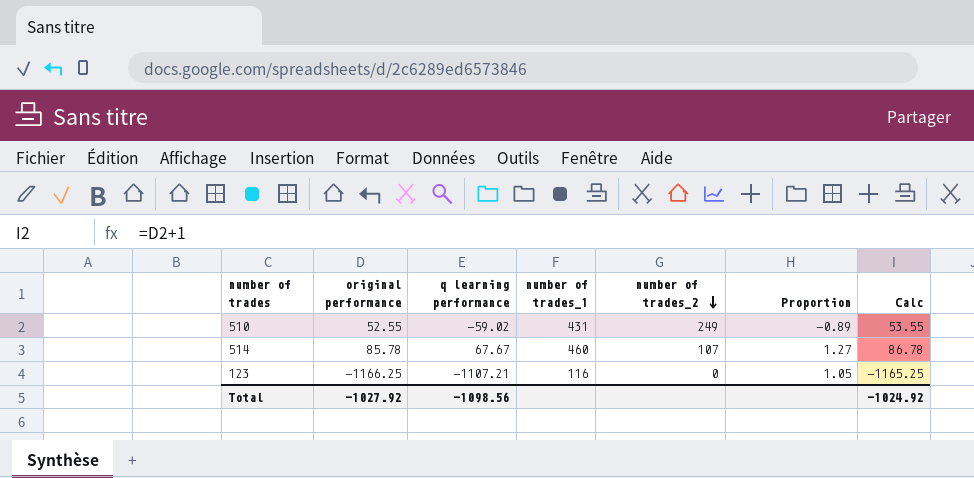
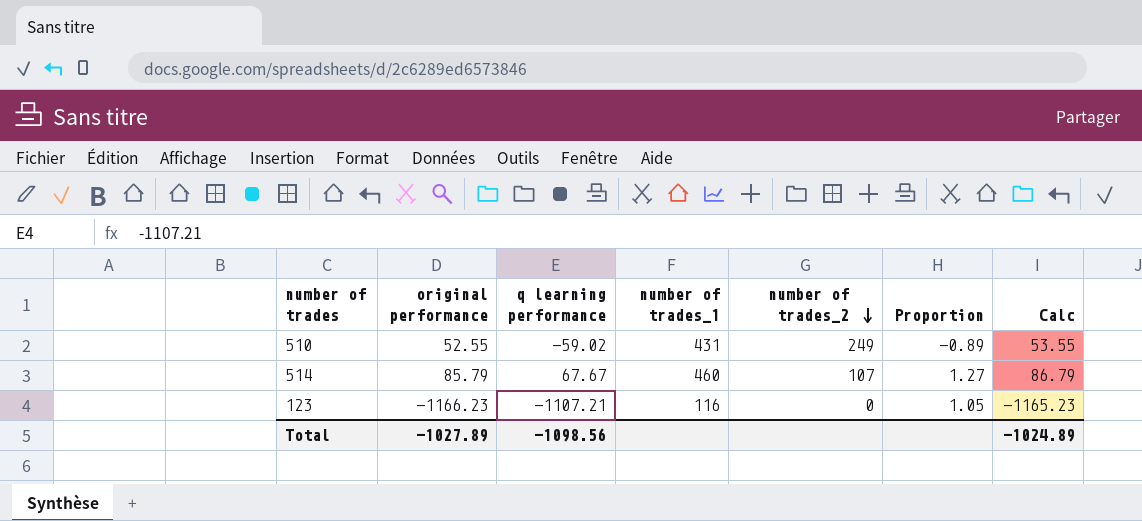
514 | original performance: 85.78 -> 85.79
514 | Calc: 86.78 -> 86.79
123 | original performance: -1166.25 -> -1166.23
123 | Calc: -1165.25 -> -1165.23
Total | original performance: -1027.92 -> -1027.89
Total | Calc: -1024.92 -> -1024.89

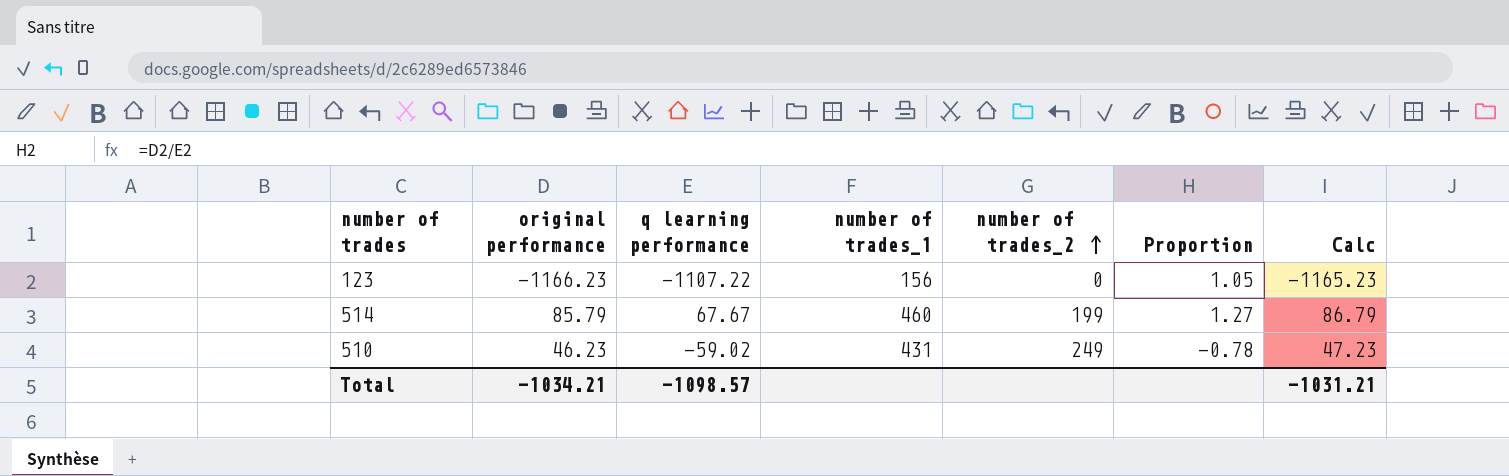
row order: number of trades_2 descending -> number of trades_2 ascending
123 | q learning performance: -1107.21 -> -1107.22
123 | number of trades_1: 116 -> 156
514 | number of trades_2: 107 -> 199
510 | original performance: 52.55 -> 46.23
510 | Proportion: -0.89 -> -0.78
510 | Calc: 53.55 -> 47.23
Total | original performance: -1027.89 -> -1034.21
Total | q learning performance: -1098.56 -> -1098.57
Total | Calc: -1024.89 -> -1031.21

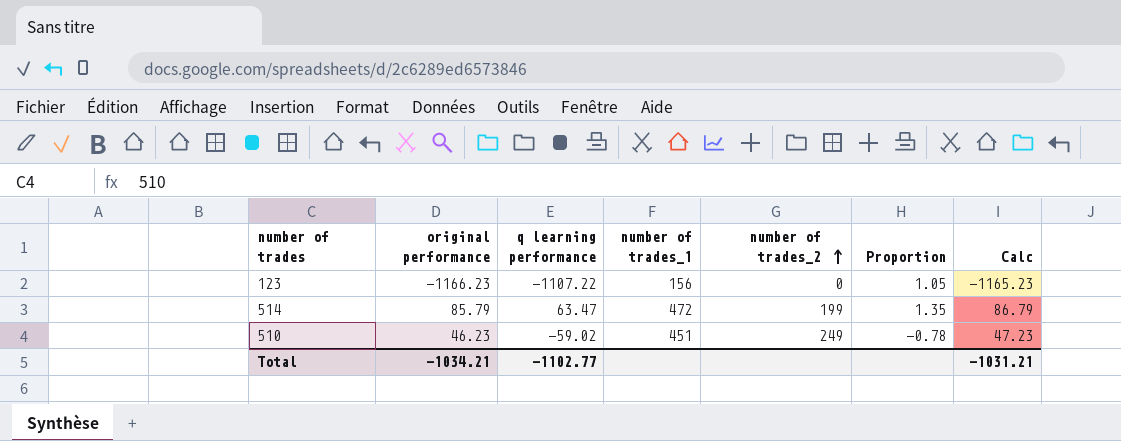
514 | q learning performance: 67.67 -> 63.47
514 | number of trades_1: 460 -> 472
514 | Proportion: 1.27 -> 1.35
510 | number of trades_1: 431 -> 451
Total | q learning performance: -1098.57 -> -1102.77

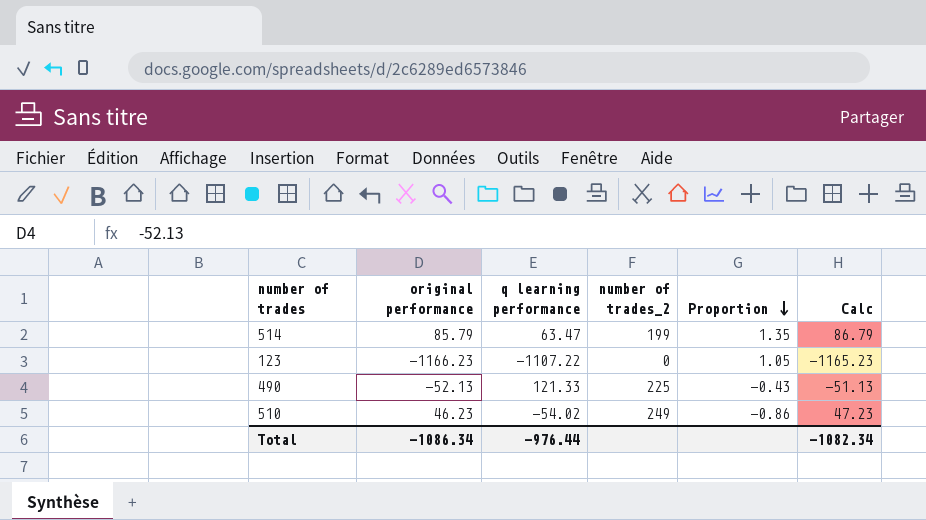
row order: number of trades_2 ascending -> Proportion descending
column number of trades_1 | position: 4 -> none
row 490: none -> -52.13 | 121.33 | 225 | -0.43 | -51.13
510 | q learning performance: -59.02 -> -54.02
510 | Proportion: -0.78 -> -0.86
Total | original performance: -1034.21 -> -1086.34
Total | q learning performance: -1102.77 -> -976.44
Total | Calc: -1031.21 -> -1082.34

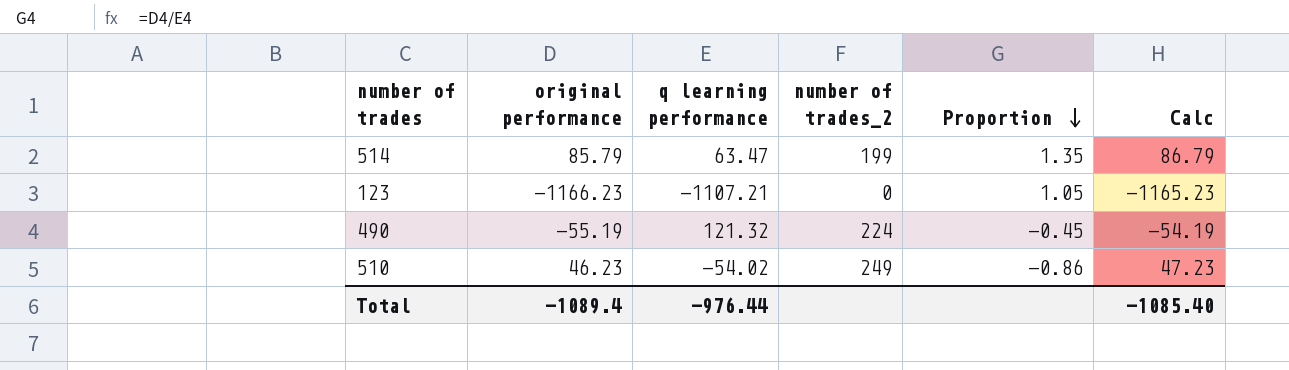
123 | q learning performance: -1107.22 -> -1107.21
490 | original performance: -52.13 -> -55.19
490 | q learning performance: 121.33 -> 121.32
490 | number of trades_2: 225 -> 224
490 | Proportion: -0.43 -> -0.45
490 | Calc: -51.13 -> -54.19
Total | original performance: -1086.34 -> -1089.4
Total | Calc: -1082.34 -> -1085.40

